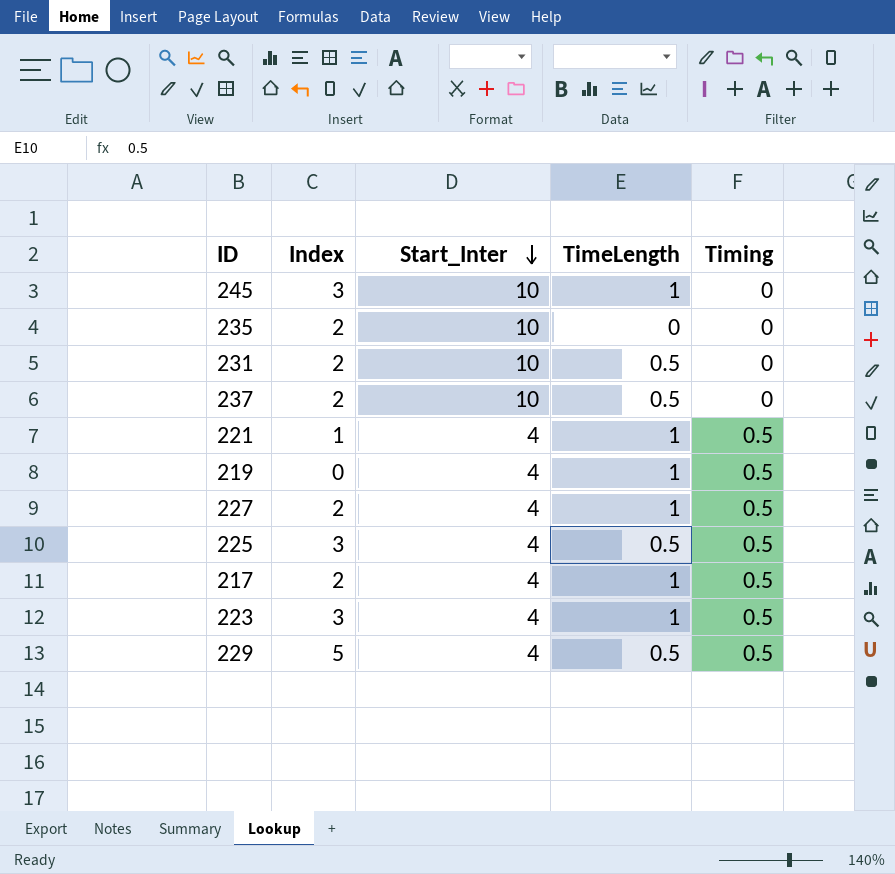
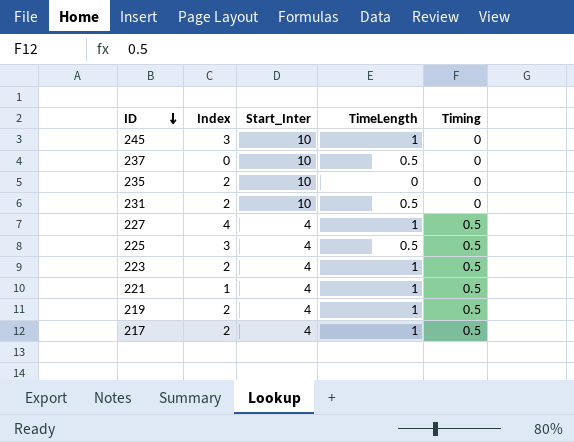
row order: Start_Inter descending -> ID descending
row 229: 5 | 4 | 0.5 | 0.5 -> none
237 | Index: 2 -> 0
227 | Index: 2 -> 4
223 | Index: 3 -> 2
219 | Index: 0 -> 2

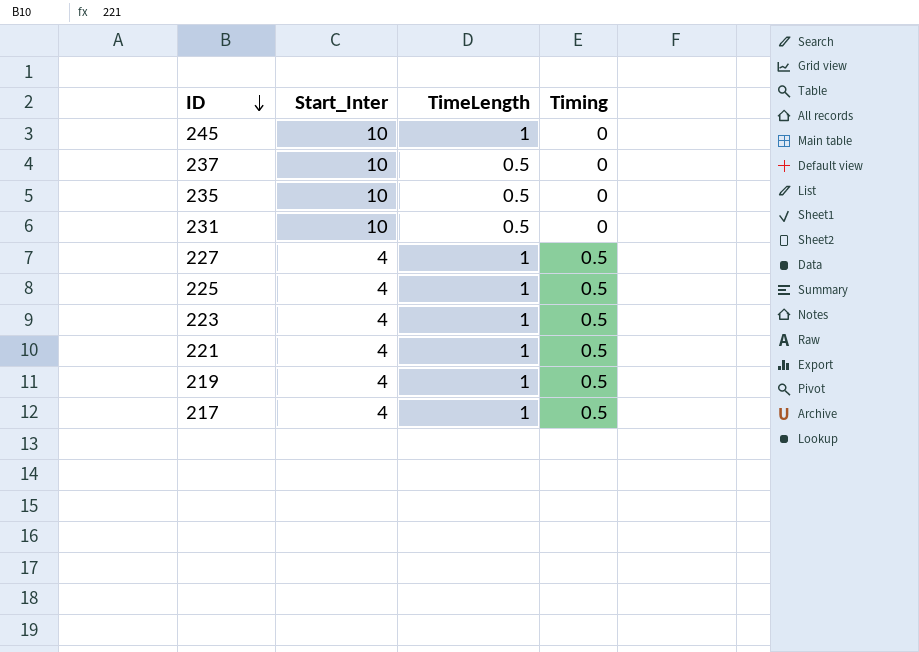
column Index | position: 2 -> none
235 | TimeLength: 0 -> 0.5
225 | TimeLength: 0.5 -> 1

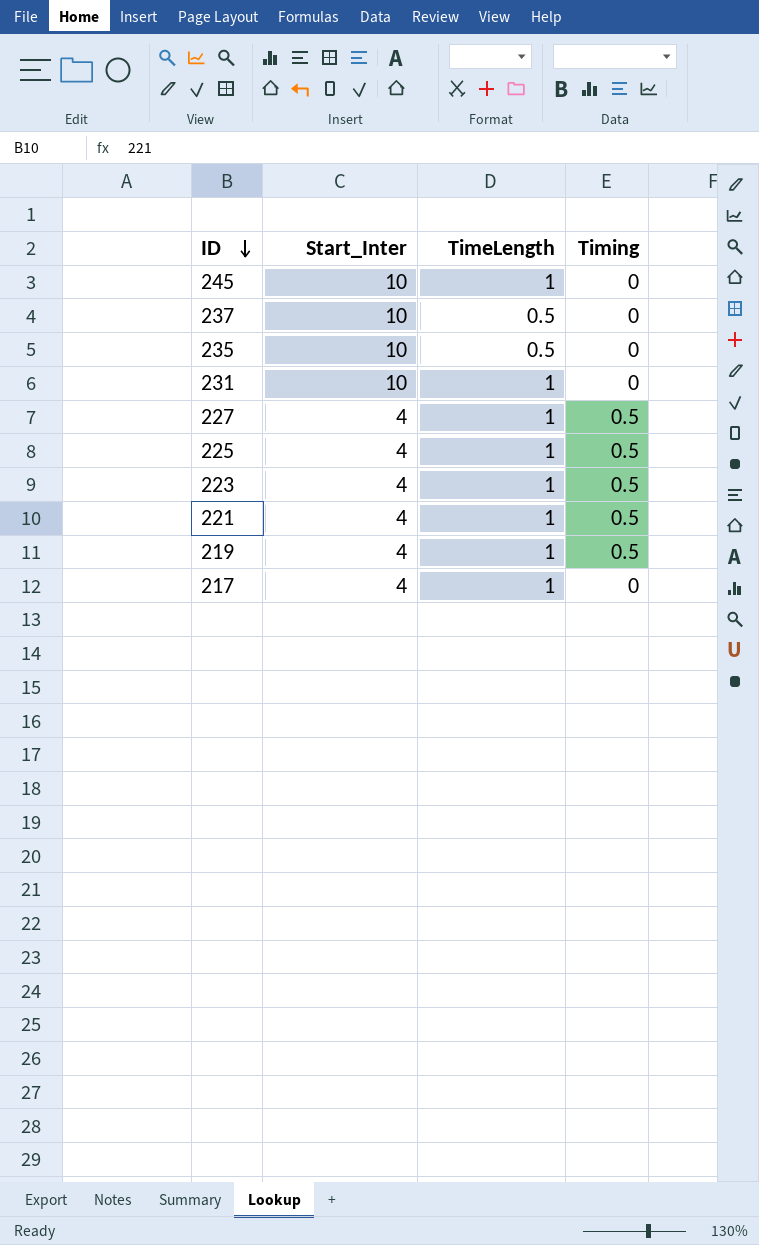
231 | TimeLength: 0.5 -> 1
217 | Timing: 0.5 -> 0

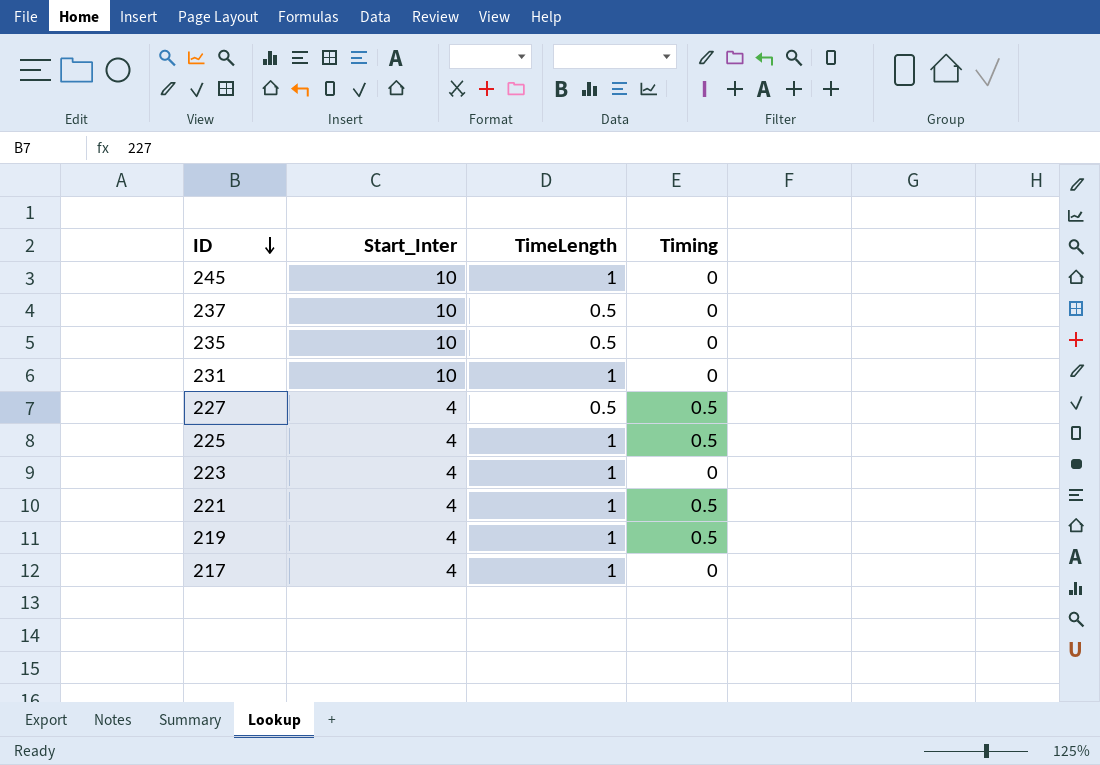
227 | TimeLength: 1 -> 0.5
223 | Timing: 0.5 -> 0

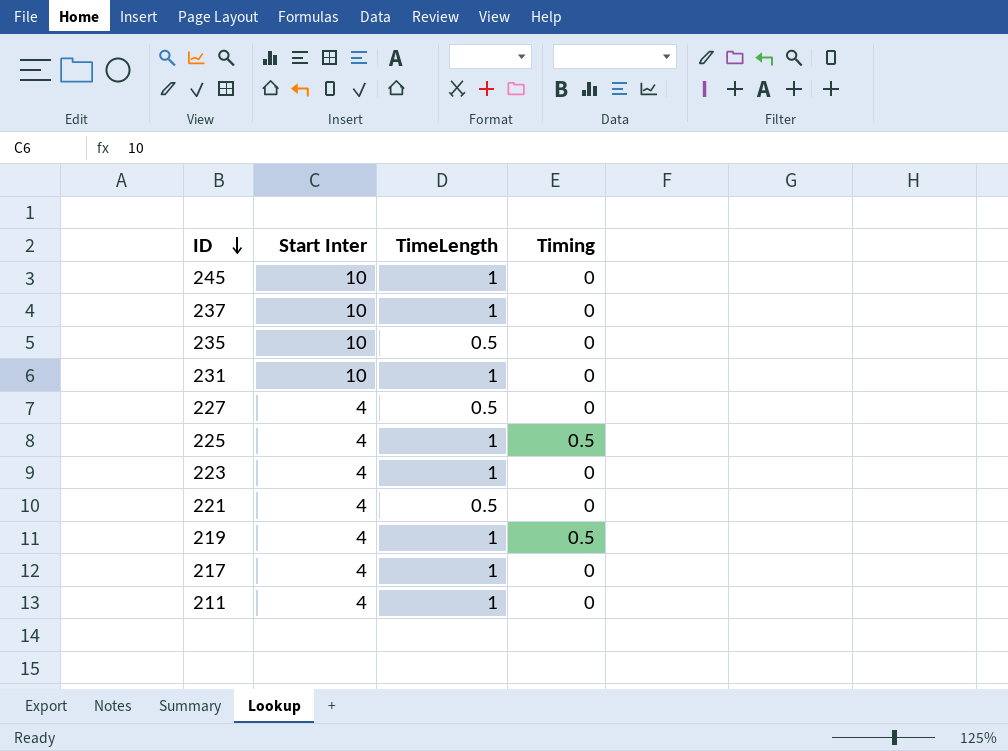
column name: Start_Inter -> Start Inter
237 | TimeLength: 0.5 -> 1
227 | Timing: 0.5 -> 0
221 | TimeLength: 1 -> 0.5
221 | Timing: 0.5 -> 0
row 211: none -> 4 | 1 | 0

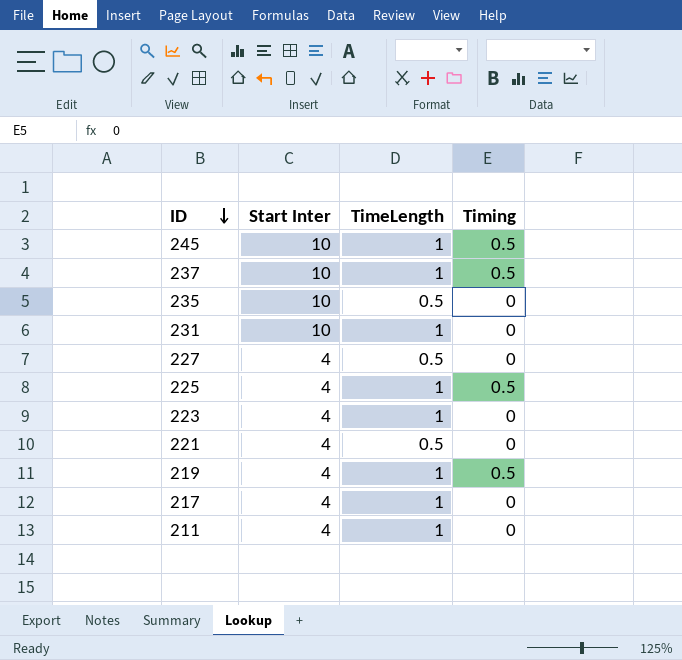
245 | Timing: 0 -> 0.5
237 | Timing: 0 -> 0.5

